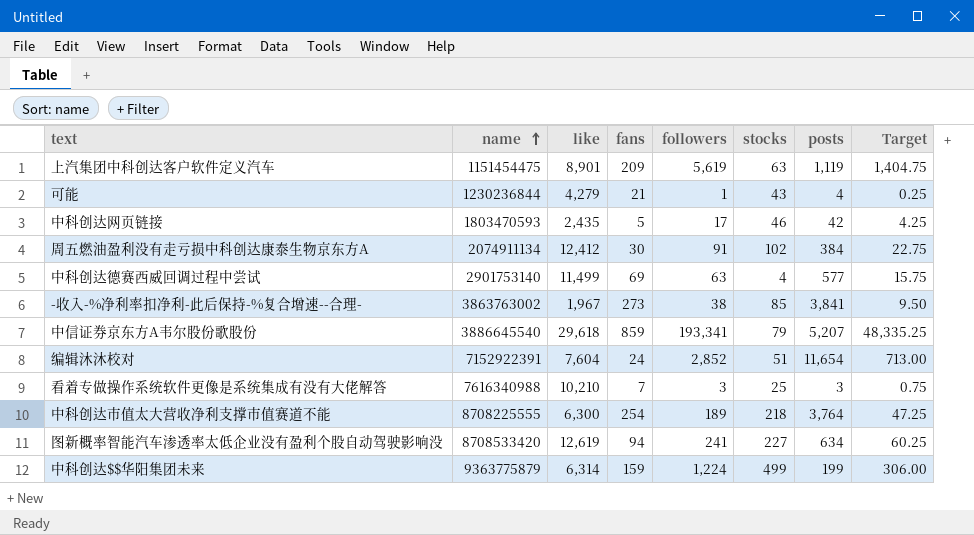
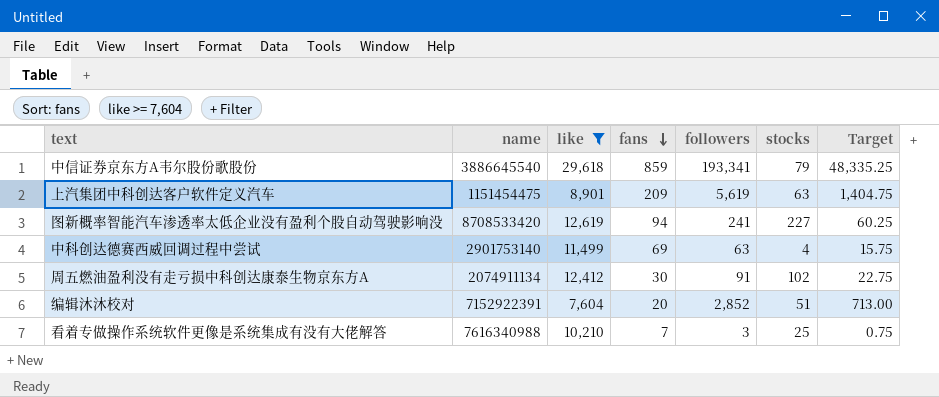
filter: none -> like >= 7,604
row order: name ascending -> fans descending
column posts | position: 7 -> none
编辑沐沐校对 | fans: 24 -> 20

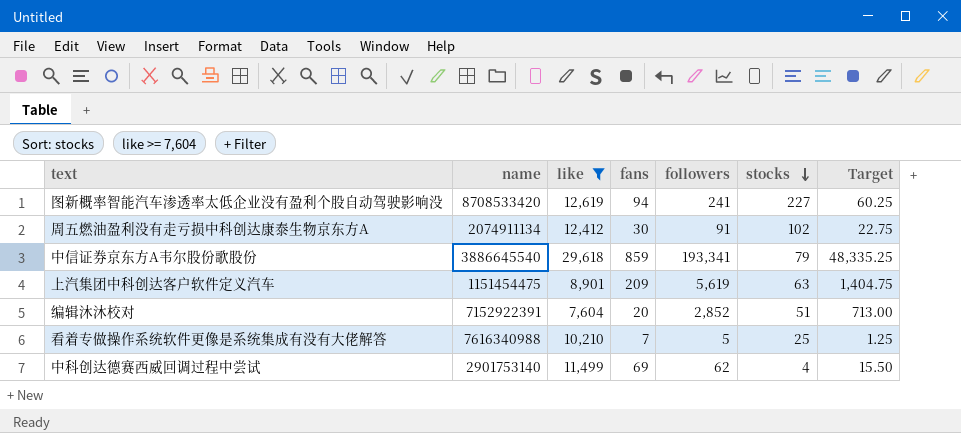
row order: fans descending -> stocks descending
看着专做操作系统软件更像是系统集成有没有大佬解答 | followers: 3 -> 5
看着专做操作系统软件更像是系统集成有没有大佬解答 | Target: 0.75 -> 1.25
中科创达德赛西威回调过程中尝试 | followers: 63 -> 62
中科创达德赛西威回调过程中尝试 | Target: 15.75 -> 15.50

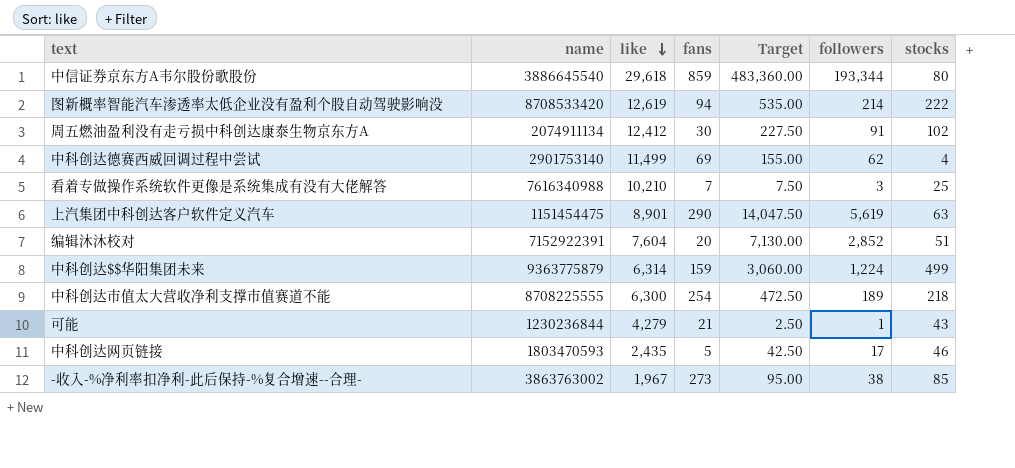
filter: like >= 7,604 -> none
row order: stocks descending -> like descending
column Target | formula: [followers] * 0.25 -> [followers] * 2.5
column Target | position: 7 -> 5
中信证券京东方A韦尔股份歌股份 | followers: 193,341 -> 193,344
中信证券京东方A韦尔股份歌股份 | stocks: 79 -> 80
图新概率智能汽车渗透率太低企业没有盈利个股自动驾驶影响没 | followers: 241 -> 214
图新概率智能汽车渗透率太低企业没有盈利个股自动驾驶影响没 | stocks: 227 -> 222
看着专做操作系统软件更像是系统集成有没有大佬解答 | followers: 5 -> 3
上汽集团中科创达客户软件定义汽车 | fans: 209 -> 290

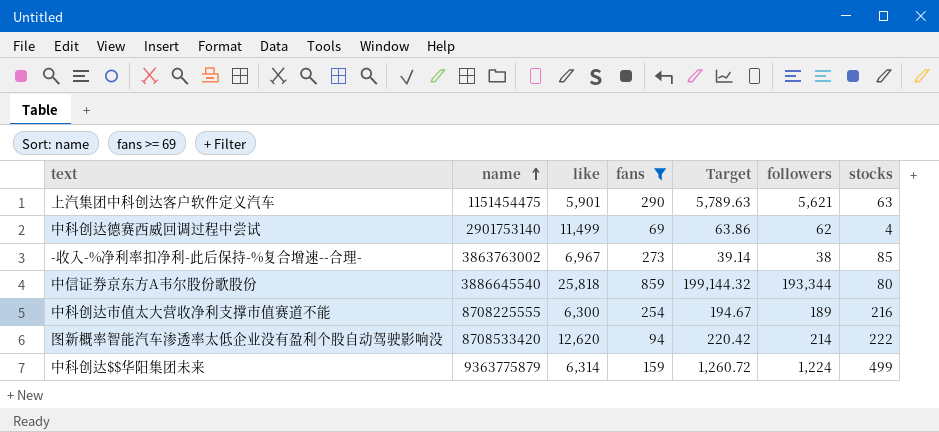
filter: none -> fans >= 69
row order: like descending -> name ascending
column Target | formula: [followers] * 2.5 -> [followers] * 1.03
上汽集团中科创达客户软件定义汽车 | like: 8,901 -> 5,901
上汽集团中科创达客户软件定义汽车 | followers: 5,619 -> 5,621
-收入-%净利率扣净利-此后保持-%复合增速--合理- | like: 1,967 -> 6,967
中信证券京东方A韦尔股份歌股份 | like: 29,618 -> 25,818
中科创达市值太大营收净利支撑市值赛道不能 | stocks: 218 -> 216
图新概率智能汽车渗透率太低企业没有盈利个股自动驾驶影响没 | like: 12,619 -> 12,620

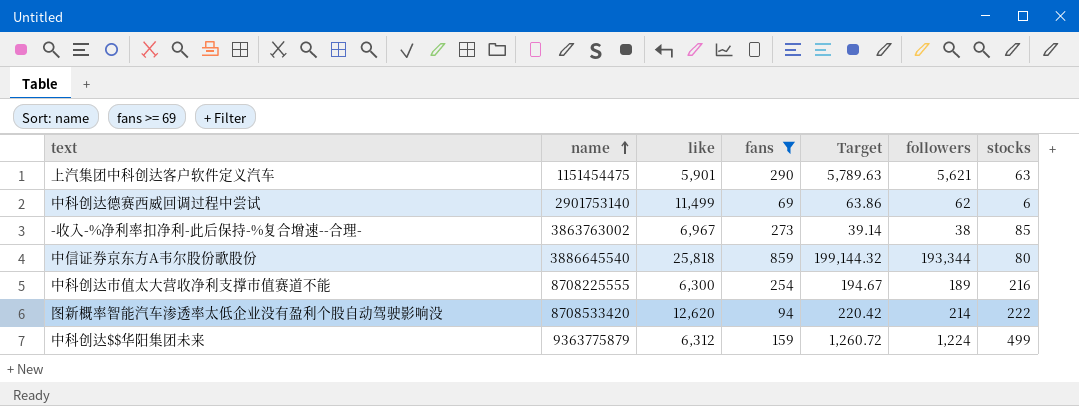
中科创达德赛西威回调过程中尝试 | stocks: 4 -> 6
中科创达$$华阳集团未来 | like: 6,314 -> 6,312

